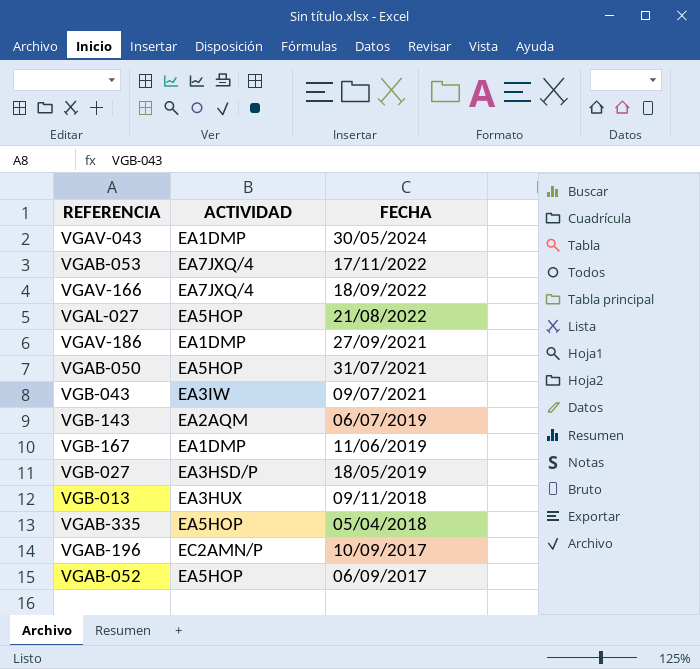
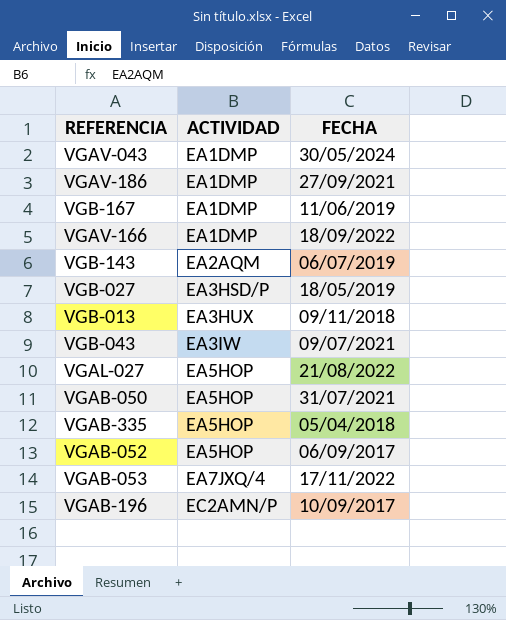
row order: FECHA descending -> ACTIVIDAD ascending
VGAV-166 | ACTIVIDAD: EA7JXQ/4 -> EA1DMP

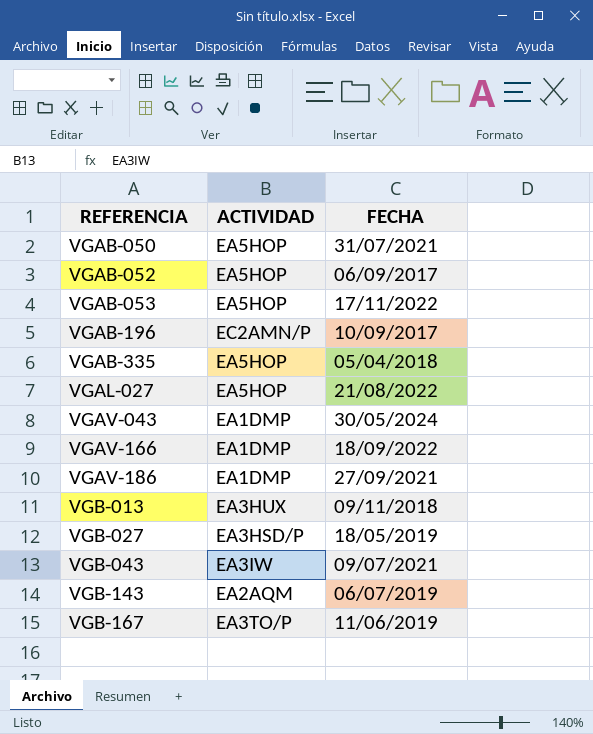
row order: ACTIVIDAD ascending -> REFERENCIA ascending
VGAB-053 | ACTIVIDAD: EA7JXQ/4 -> EA5HOP
VGB-167 | ACTIVIDAD: EA1DMP -> EA3TO/P

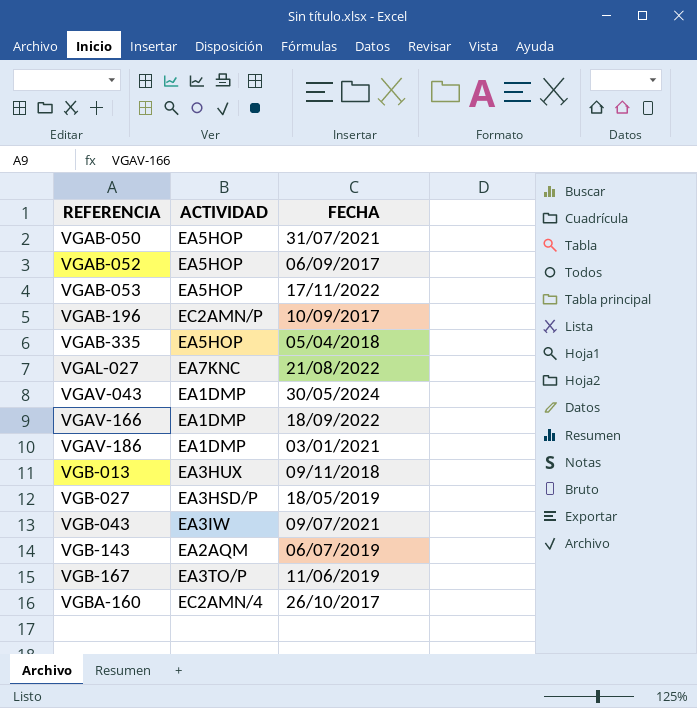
VGAL-027 | ACTIVIDAD: EA5HOP -> EA7KNC
VGAV-186 | FECHA: 27/09/2021 -> 03/01/2021
row VGBA-160: none -> EC2AMN/4 | 26/10/2017

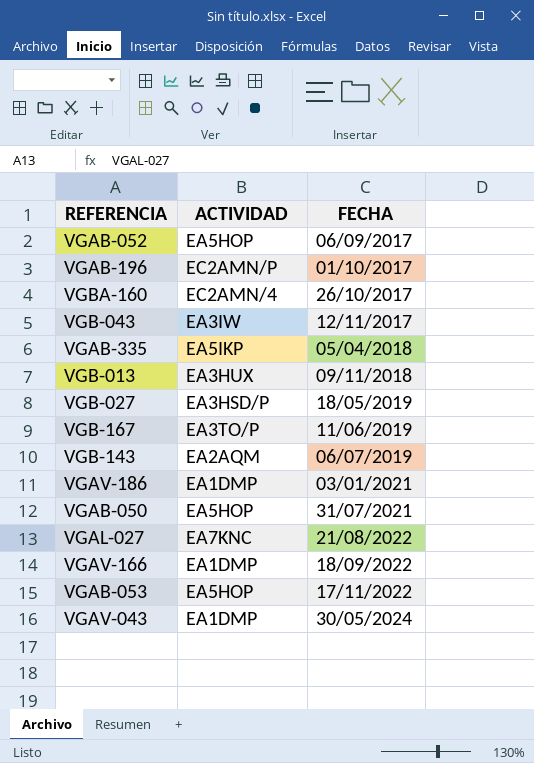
row order: REFERENCIA ascending -> FECHA ascending
VGAB-196 | FECHA: 10/09/2017 -> 01/10/2017
VGB-043 | FECHA: 09/07/2021 -> 12/11/2017
VGAB-335 | ACTIVIDAD: EA5HOP -> EA5IKP

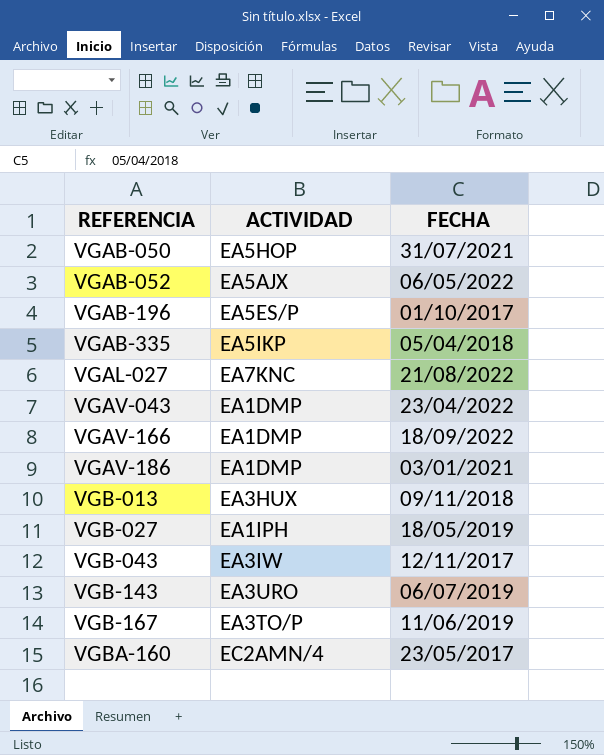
row order: FECHA ascending -> REFERENCIA ascending
row VGAB-053: EA5HOP | 17/11/2022 -> none
VGAB-052 | ACTIVIDAD: EA5HOP -> EA5AJX
VGAB-052 | FECHA: 06/09/2017 -> 06/05/2022
VGAB-196 | ACTIVIDAD: EC2AMN/P -> EA5ES/P
VGAV-043 | FECHA: 30/05/2024 -> 23/04/2022
VGB-027 | ACTIVIDAD: EA3HSD/P -> EA1IPH
VGB-143 | ACTIVIDAD: EA2AQM -> EA3URO
VGBA-160 | FECHA: 26/10/2017 -> 23/05/2017

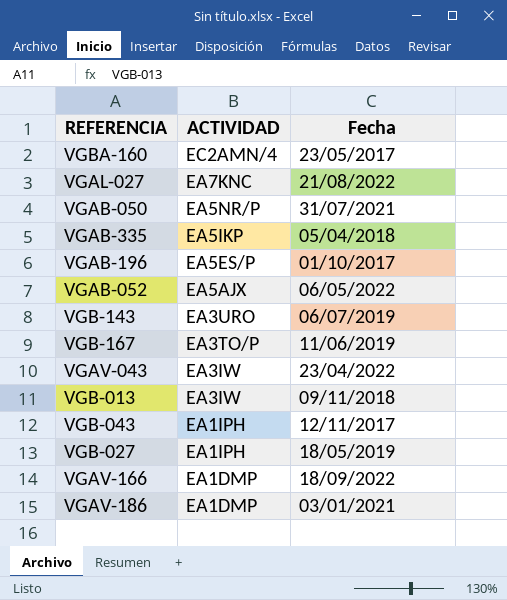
row order: REFERENCIA ascending -> ACTIVIDAD descending
column name: FECHA -> Fecha
VGAB-050 | ACTIVIDAD: EA5HOP -> EA5NR/P
VGAV-043 | ACTIVIDAD: EA1DMP -> EA3IW
VGB-013 | ACTIVIDAD: EA3HUX -> EA3IW
VGB-043 | ACTIVIDAD: EA3IW -> EA1IPH

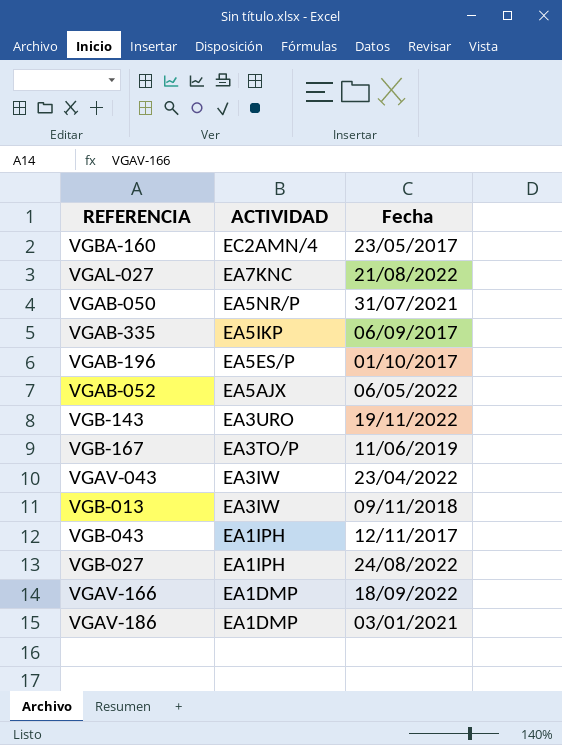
VGAB-335 | Fecha: 05/04/2018 -> 06/09/2017
VGB-143 | Fecha: 06/07/2019 -> 19/11/2022
VGB-027 | Fecha: 18/05/2019 -> 24/08/2022

